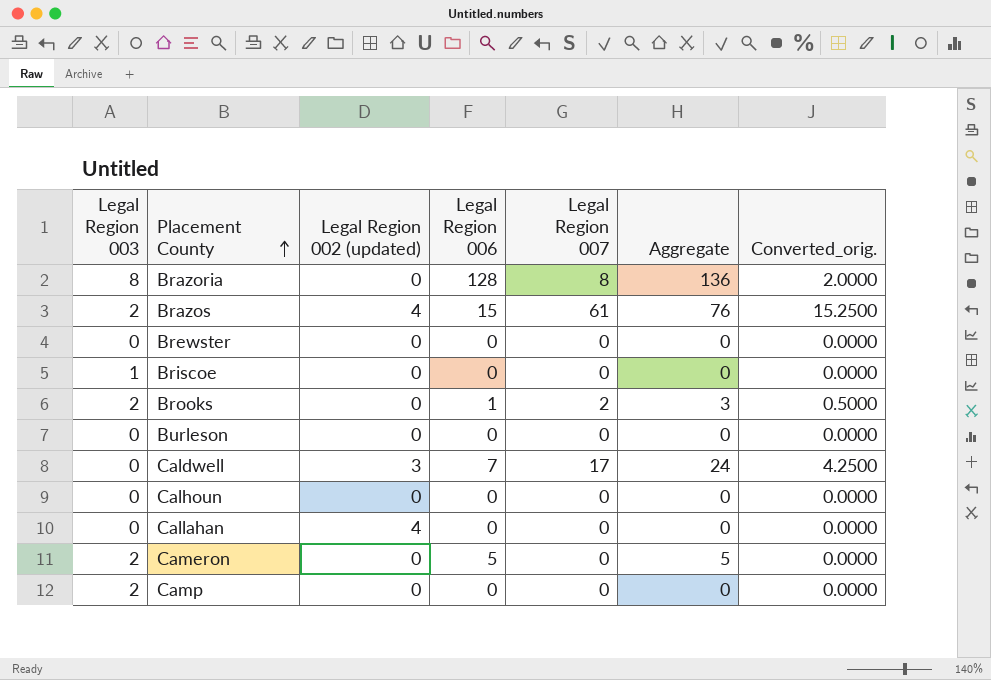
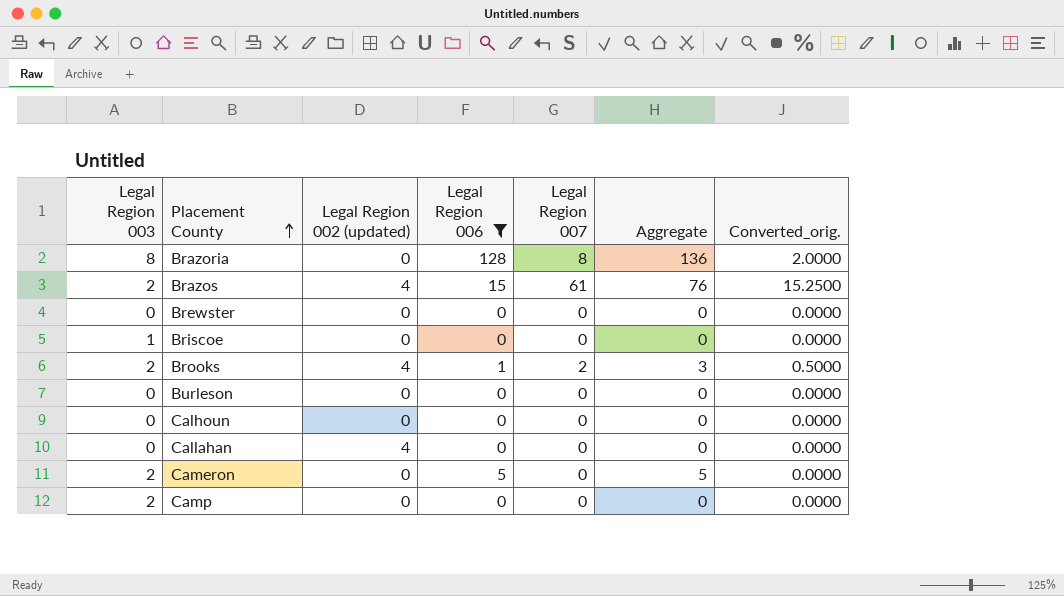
filter: none -> Legal Region 006 != 7
Brooks | Legal Region 002 (updated): 0 -> 4

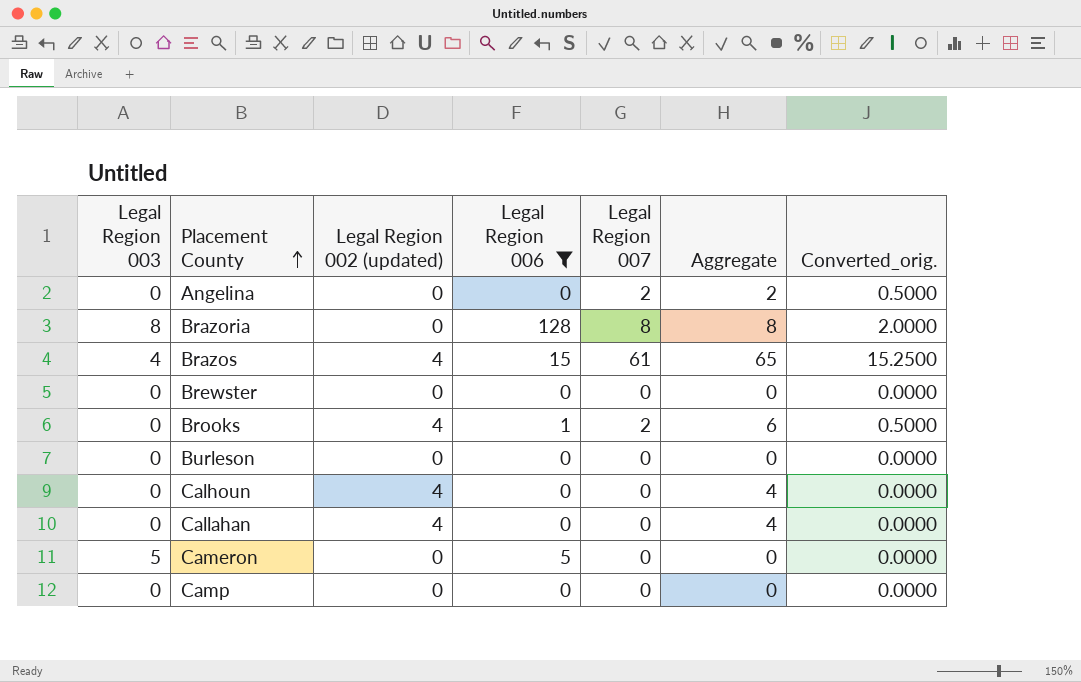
column Aggregate | formula: [Legal Region 006] + [Legal Region 007] -> [Legal Region 002 (updated)] + [Legal Region 007]
row Briscoe: 1 | 0 | 0 | 0 | 0 | 0.0000 -> none
row Angelina: none -> 0 | 0 | 0 | 2 | 2 | 0.5000
Brazos | Legal Region 003: 2 -> 4
Brooks | Legal Region 003: 2 -> 0
Calhoun | Legal Region 002 (updated): 0 -> 4
Cameron | Legal Region 003: 2 -> 5
Camp | Legal Region 003: 2 -> 0

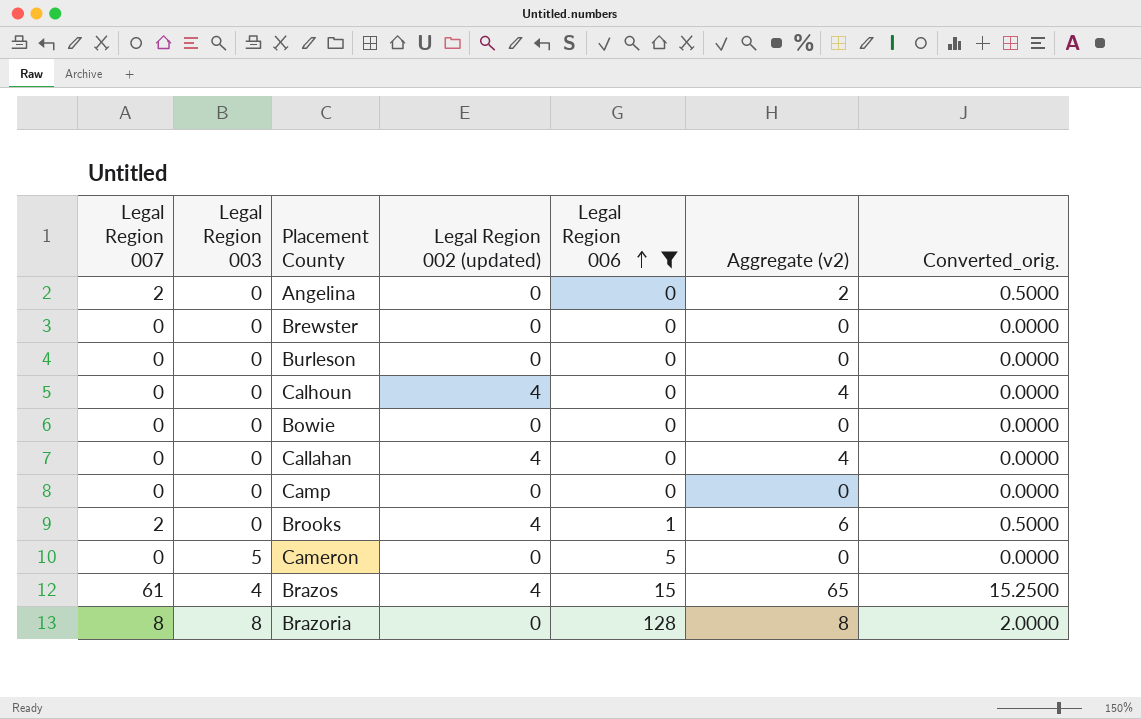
row order: Placement County ascending -> Legal Region 006 ascending
column Legal Region 007 | position: 5 -> 1
column name: Aggregate -> Aggregate (v2)
row Bowie: none -> 0 | 0 | 0 | 0 | 0 | 0.0000

